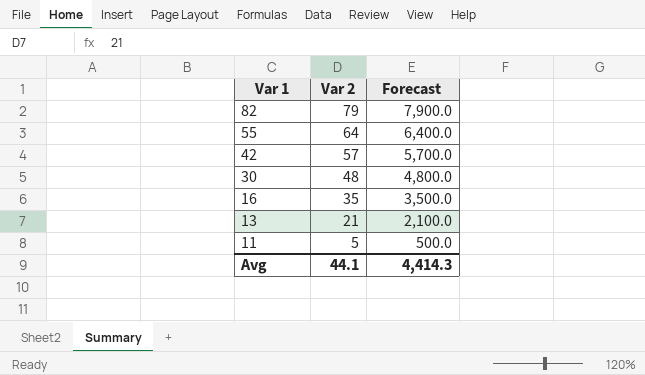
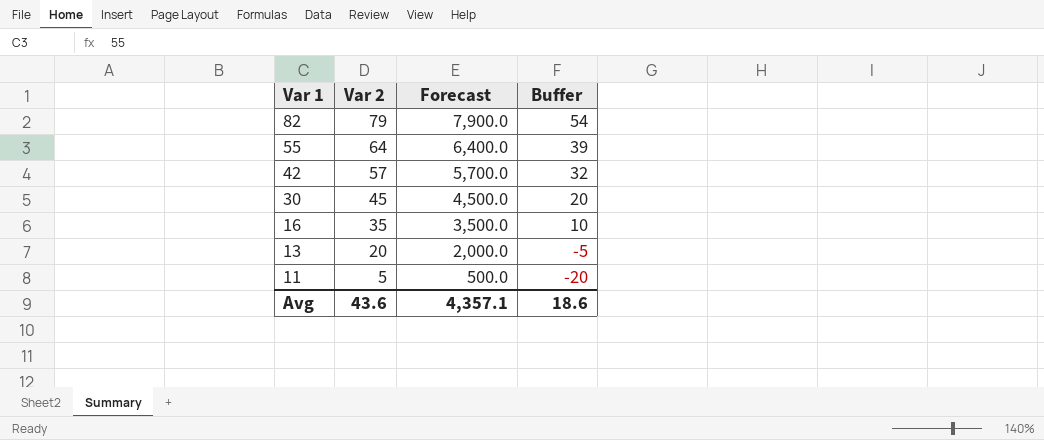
column Buffer | formula: none -> [Var 2] - 25
30 | Var 2: 48 -> 45
30 | Forecast: 4,800.0 -> 4,500.0
13 | Var 2: 21 -> 20
13 | Forecast: 2,100.0 -> 2,000.0
Avg | Var 2: 44.1 -> 43.6
Avg | Forecast: 4,414.3 -> 4,357.1

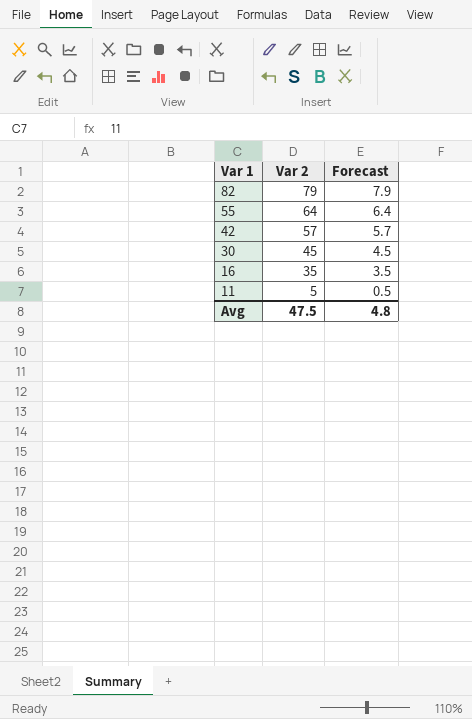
column Buffer | formula: [Var 2] - 25 -> none
column Forecast | formula: [Var 2] * 100 -> [Var 2] * 0.1
row 13: 20 | 2,000.0 | -5 -> none
Avg | Var 2: 43.6 -> 47.5
Avg | Forecast: 4,357.1 -> 4.8

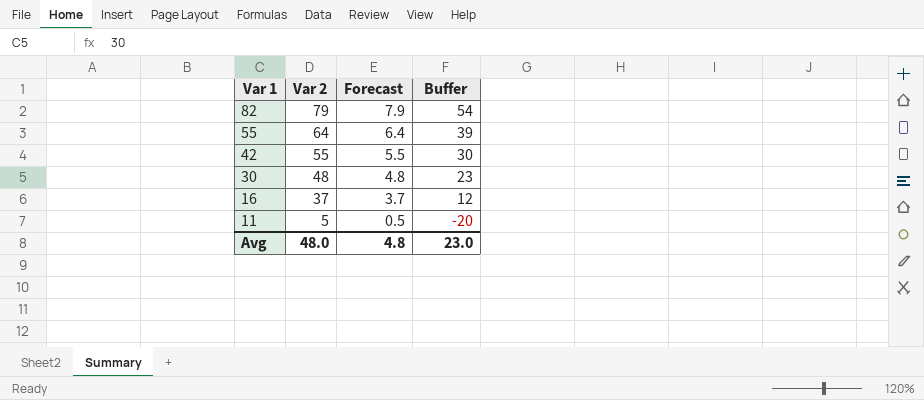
column Buffer | formula: none -> [Var 2] - 25
42 | Var 2: 57 -> 55
42 | Forecast: 5.7 -> 5.5
30 | Var 2: 45 -> 48
30 | Forecast: 4.5 -> 4.8
16 | Var 2: 35 -> 37
16 | Forecast: 3.5 -> 3.7
Avg | Var 2: 47.5 -> 48.0

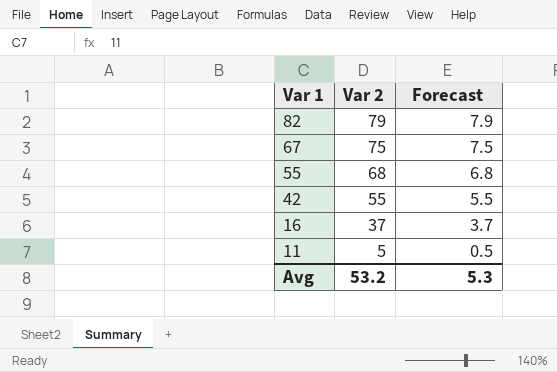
column Buffer | formula: [Var 2] - 25 -> none
row 30: 48 | 4.8 | 23 -> none
row 67: none -> 75 | 7.5
55 | Var 2: 64 -> 68
55 | Forecast: 6.4 -> 6.8
Avg | Var 2: 48.0 -> 53.2
Avg | Forecast: 4.8 -> 5.3

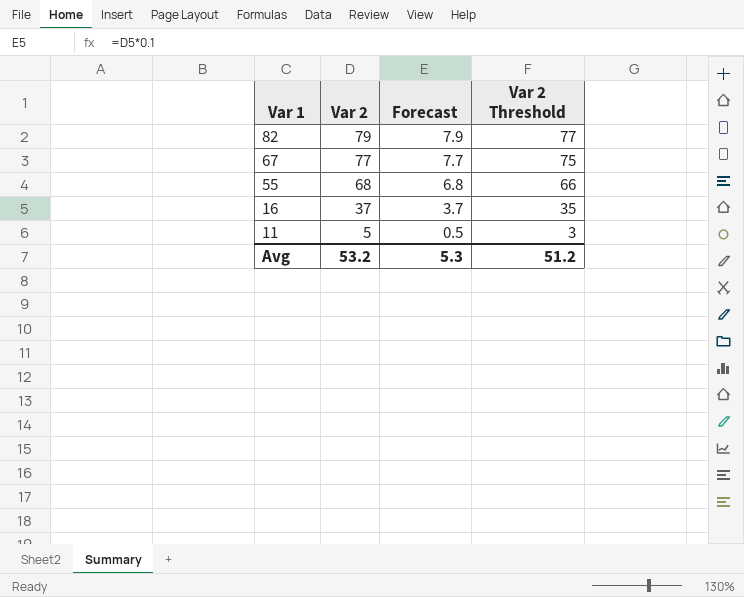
column Var 2 Threshold | formula: none -> [Var 2] - 2
row 42: 55 | 5.5 -> none
67 | Var 2: 75 -> 77
67 | Forecast: 7.5 -> 7.7

